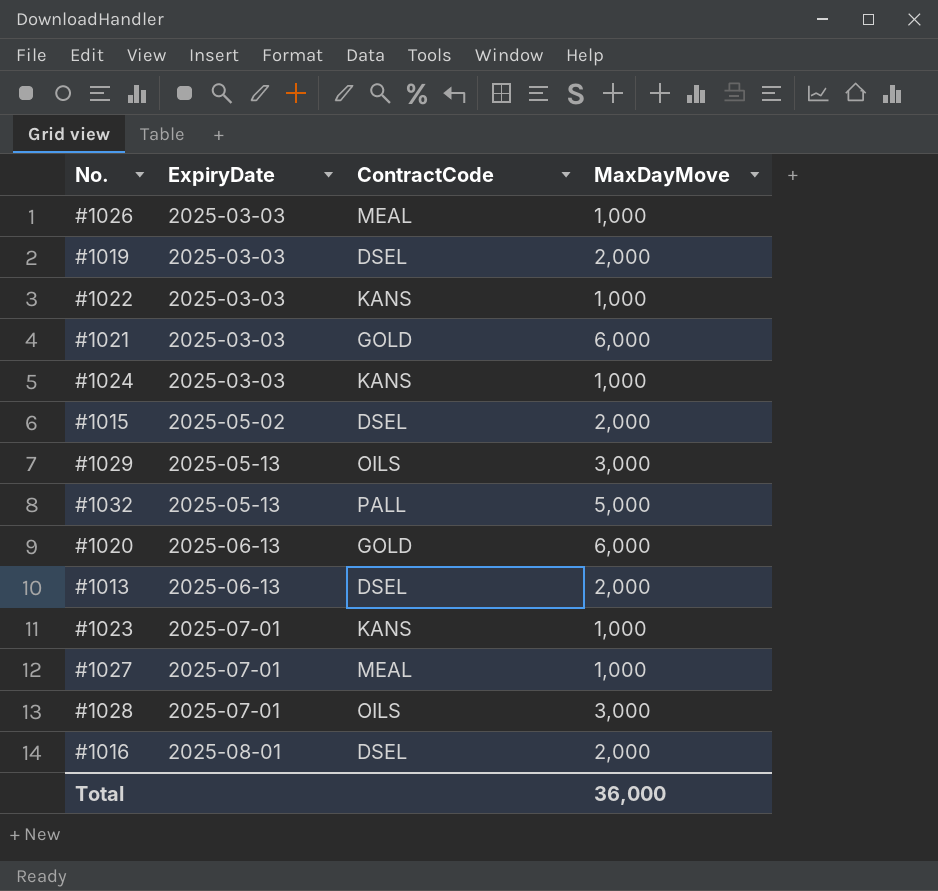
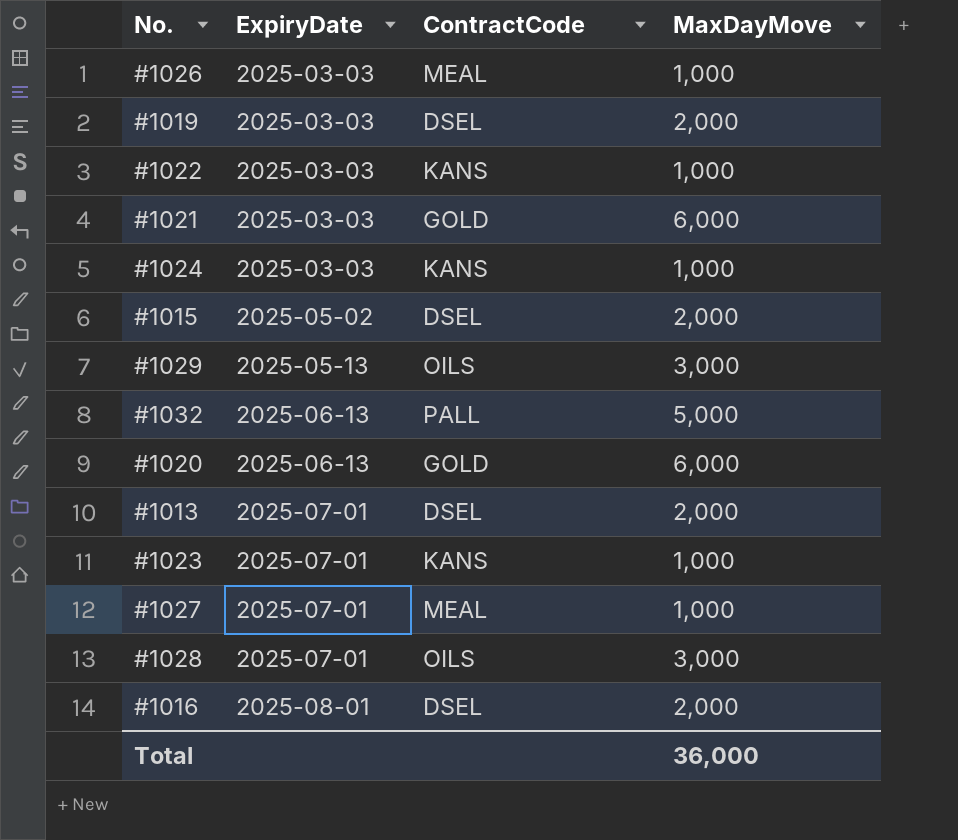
#1032 | ExpiryDate: 2025-05-13 -> 2025-06-13
#1013 | ExpiryDate: 2025-06-13 -> 2025-07-01

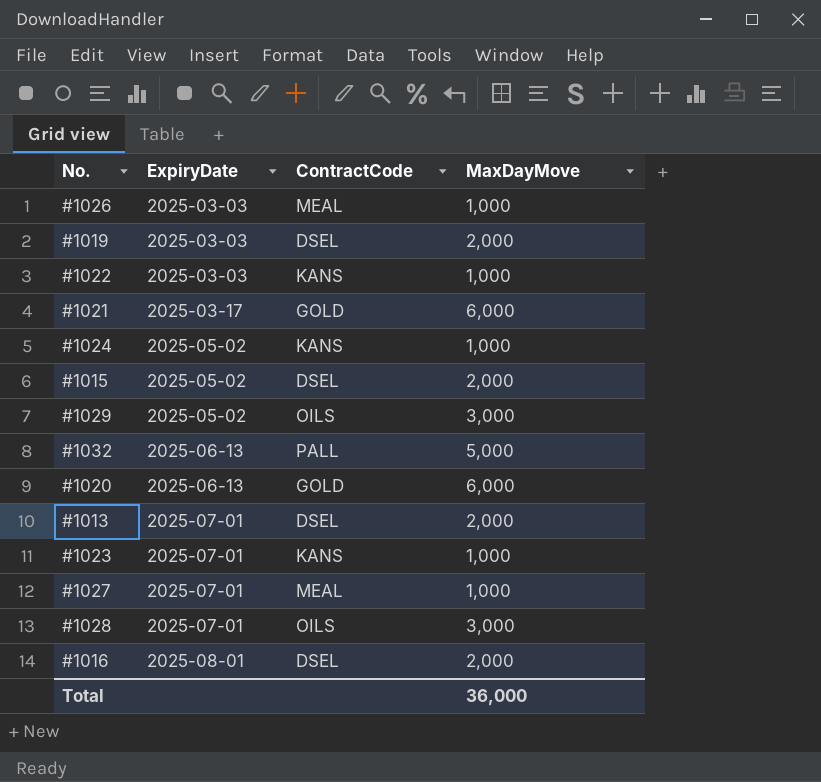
#1021 | ExpiryDate: 2025-03-03 -> 2025-03-17
#1024 | ExpiryDate: 2025-03-03 -> 2025-05-02
#1029 | ExpiryDate: 2025-05-13 -> 2025-05-02

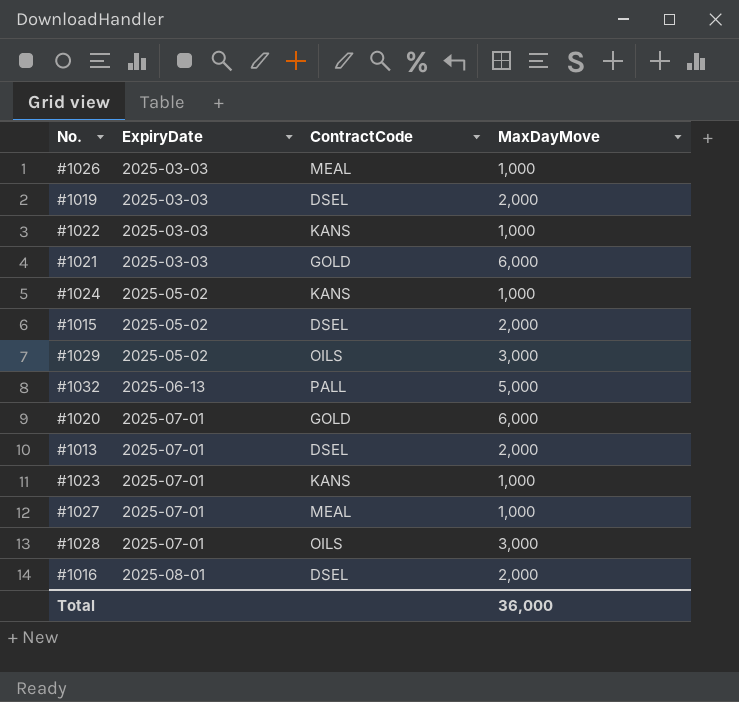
#1021 | ExpiryDate: 2025-03-17 -> 2025-03-03
#1020 | ExpiryDate: 2025-06-13 -> 2025-07-01

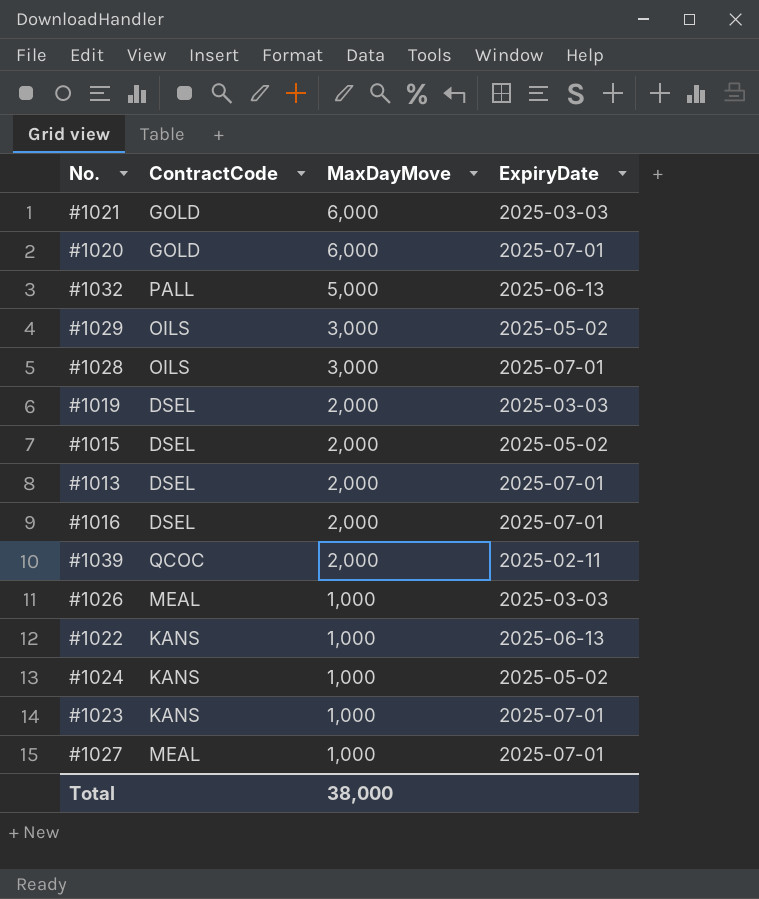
row order: ExpiryDate ascending -> MaxDayMove descending
column ExpiryDate | position: 2 -> 4
#1016 | ExpiryDate: 2025-08-01 -> 2025-07-01
row #1039: none -> QCOC | 2,000 | 2025-02-11
#1022 | ExpiryDate: 2025-03-03 -> 2025-06-13
Total | MaxDayMove: 36,000 -> 38,000

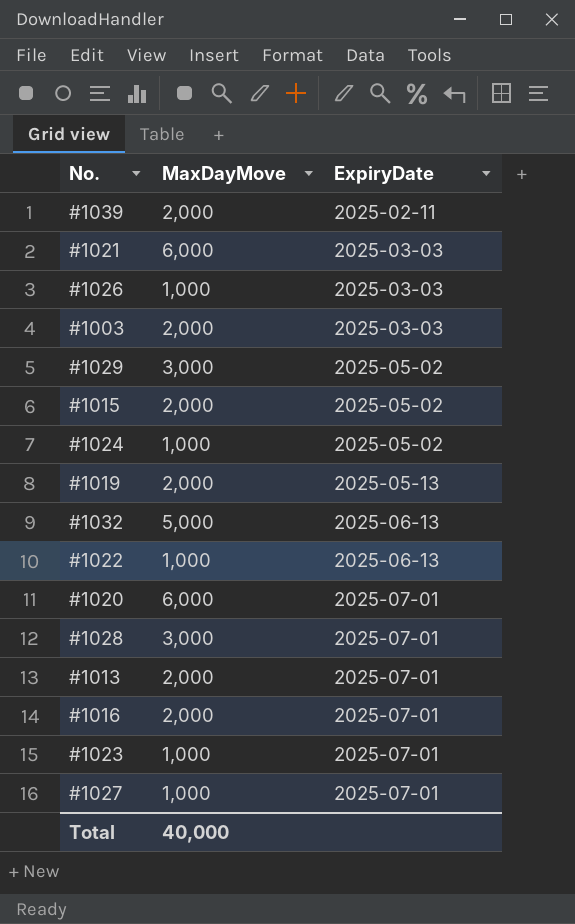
row order: MaxDayMove descending -> ExpiryDate ascending
column ContractCode | position: 2 -> none
row #1003: none -> 2,000 | 2025-03-03
#1019 | ExpiryDate: 2025-03-03 -> 2025-05-13
Total | MaxDayMove: 38,000 -> 40,000

